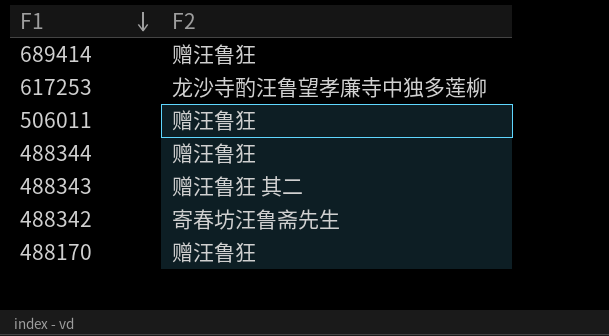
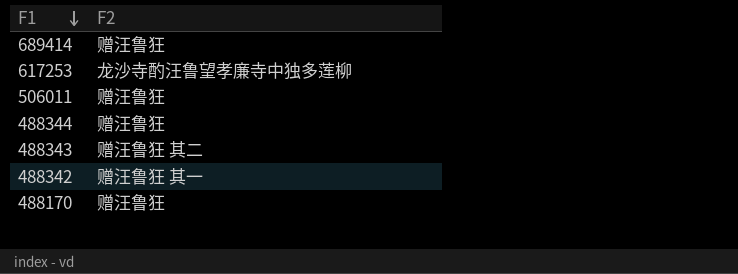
488342 | F2: 寄春坊汪鲁斋先生 -> 赠汪鲁狂 其一

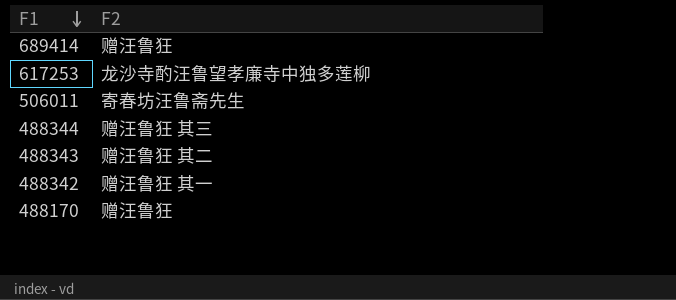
506011 | F2: 赠汪鲁狂 -> 寄春坊汪鲁斋先生
488344 | F2: 赠汪鲁狂 -> 赠汪鲁狂 其三

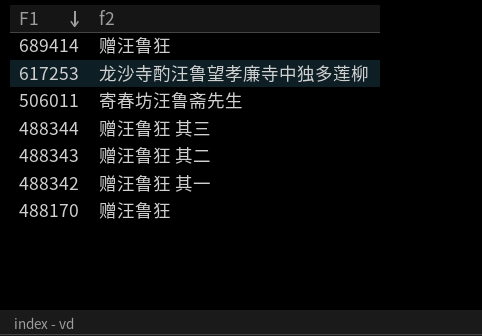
column name: F2 -> f2

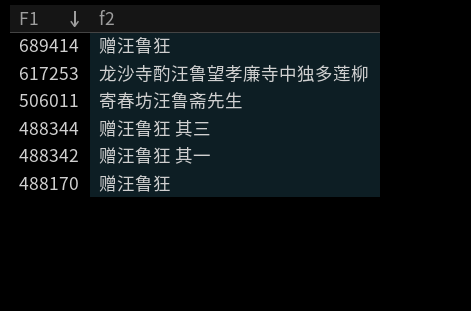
row 488343: 赠汪鲁狂 其二 -> none

